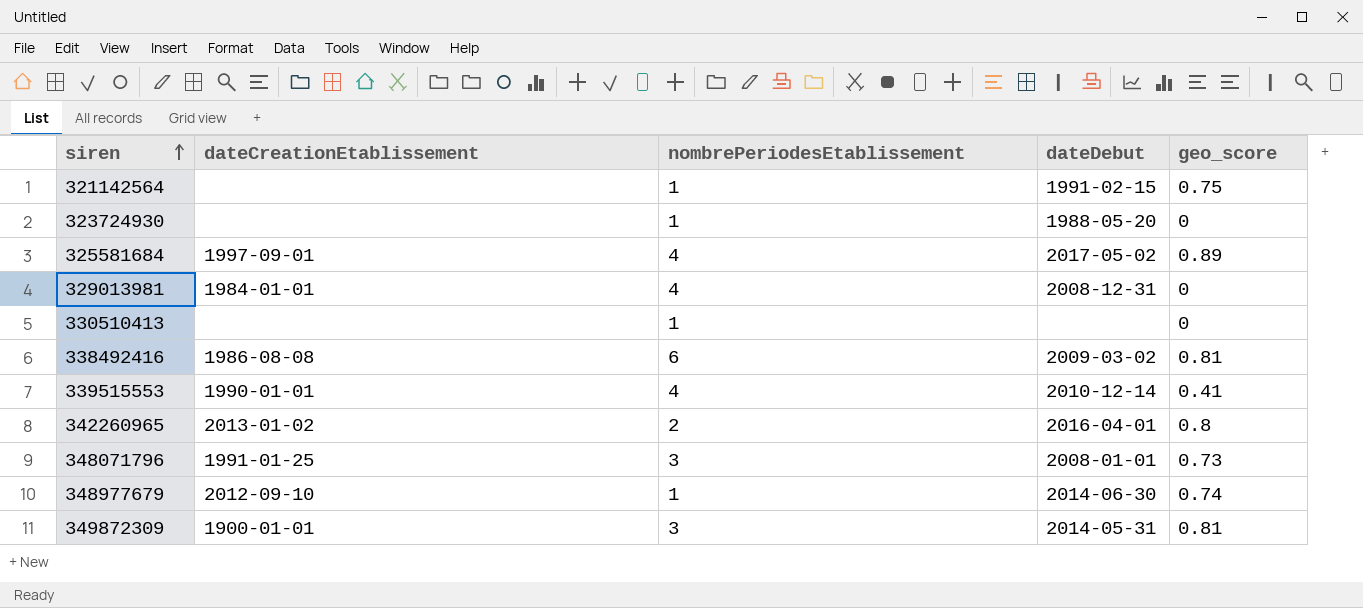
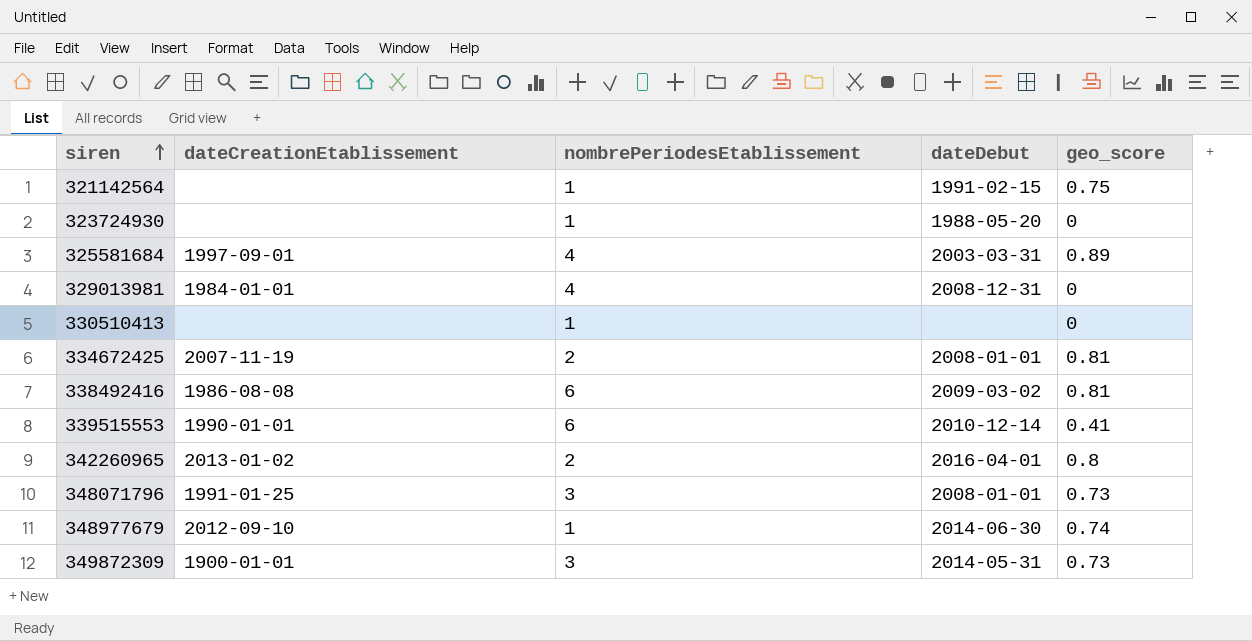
325581684 | dateDebut: 2017-05-02 -> 2003-03-31
row 334672425: none -> 2007-11-19 | 2 | 2008-01-01 | 0.81
339515553 | nombrePeriodesEtablissement: 4 -> 6
349872309 | geo_score: 0.81 -> 0.73

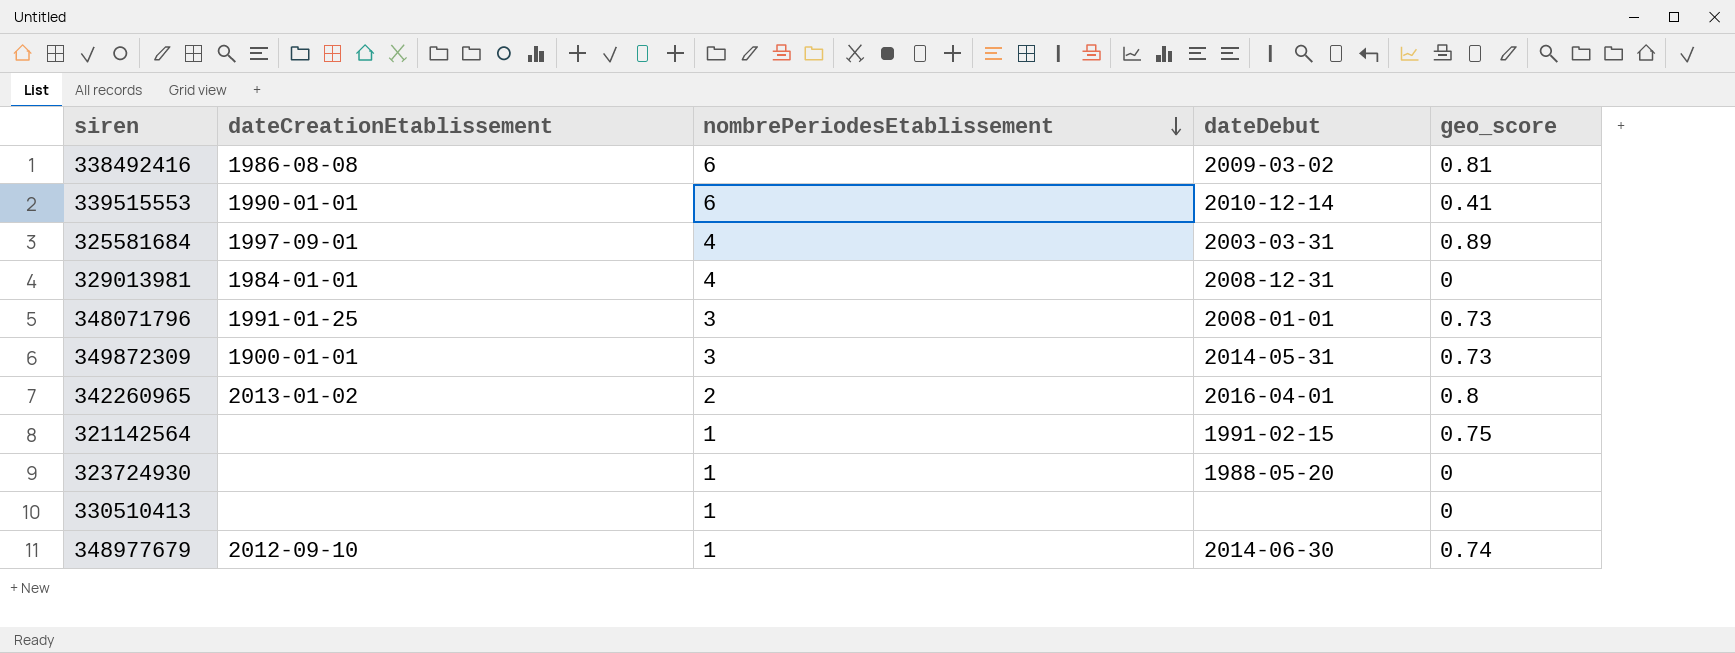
row order: siren ascending -> nombrePeriodesEtablissement descending
row 334672425: 2007-11-19 | 2 | 2008-01-01 | 0.81 -> none

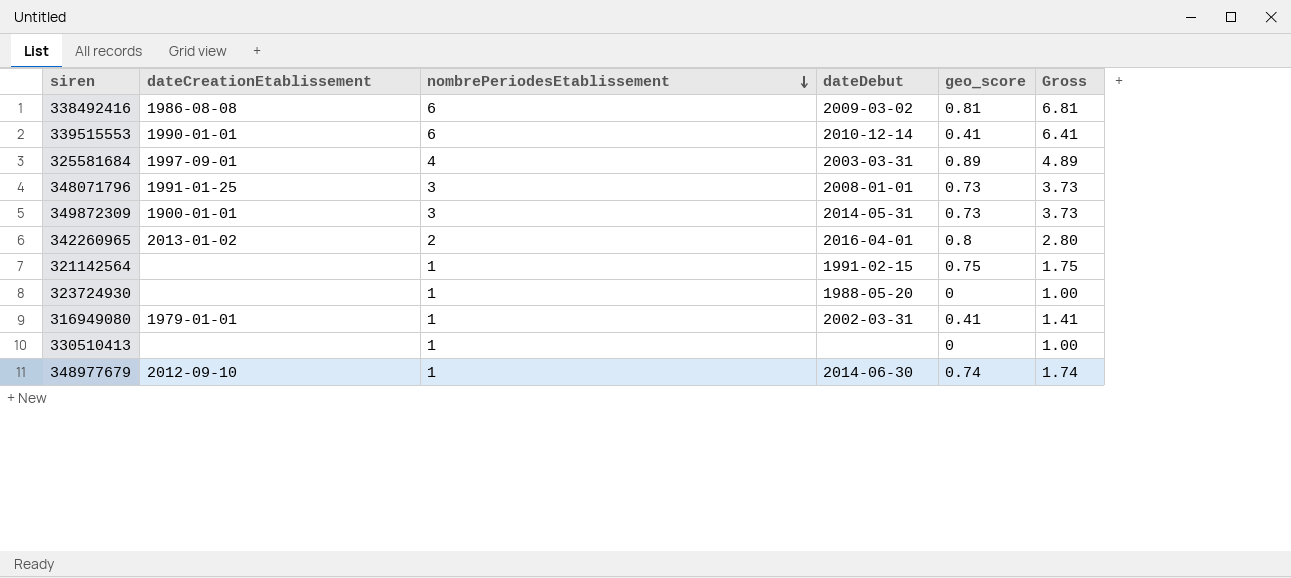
column Gross | formula: none -> [nombrePeriodesEtablissement] + [geo_score]
row 329013981: 1984-01-01 | 4 | 2008-12-31 | 0 -> none
row 316949080: none -> 1979-01-01 | 1 | 2002-03-31 | 0.41 | 1.41

